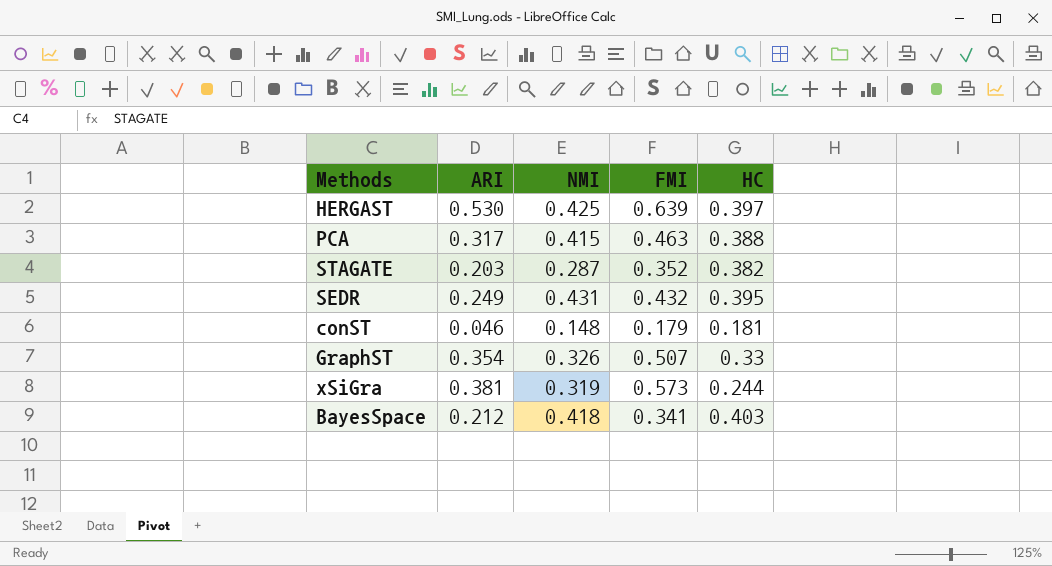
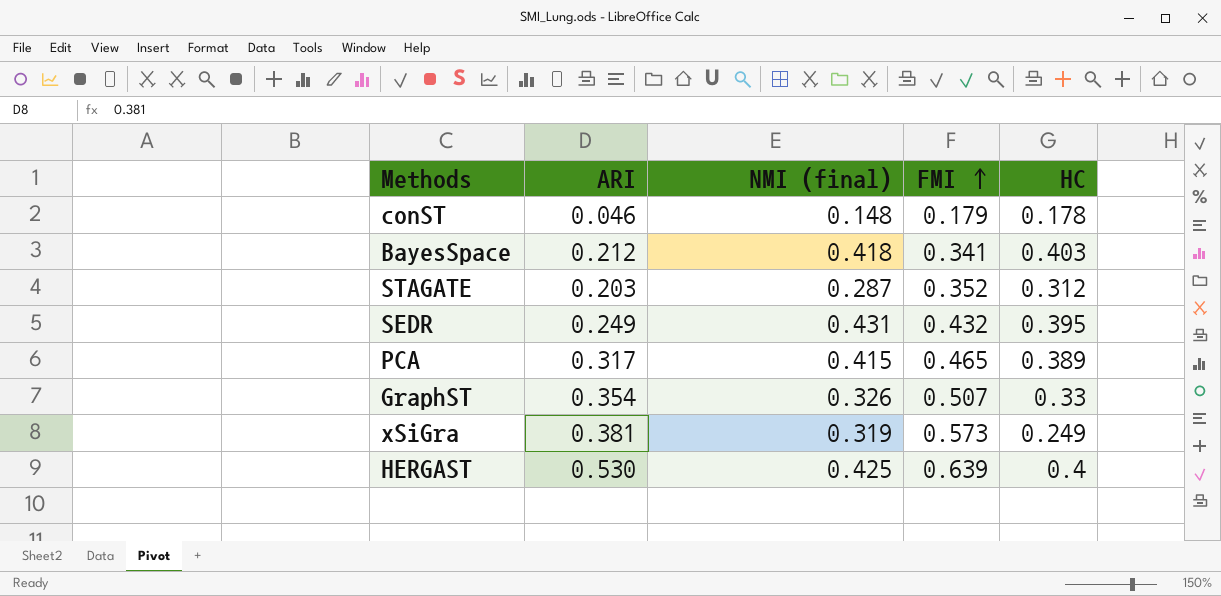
row order: none -> FMI ascending
column name: NMI -> NMI (final)
conST | HC: 0.181 -> 0.178
STAGATE | HC: 0.382 -> 0.312
PCA | FMI: 0.463 -> 0.465
PCA | HC: 0.388 -> 0.389
xSiGra | HC: 0.244 -> 0.249
HERGAST | HC: 0.397 -> 0.4

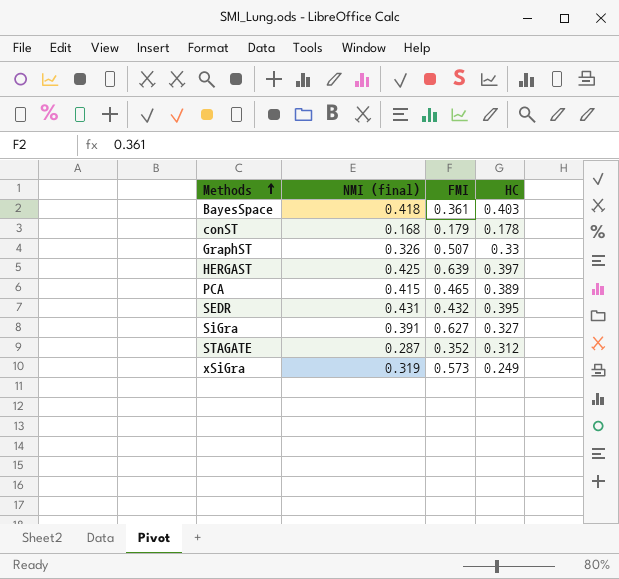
row order: FMI ascending -> Methods ascending
column ARI | position: 2 -> none
BayesSpace | FMI: 0.341 -> 0.361
conST | NMI (final): 0.148 -> 0.168
HERGAST | HC: 0.4 -> 0.397
row SiGra: none -> 0.391 | 0.627 | 0.327

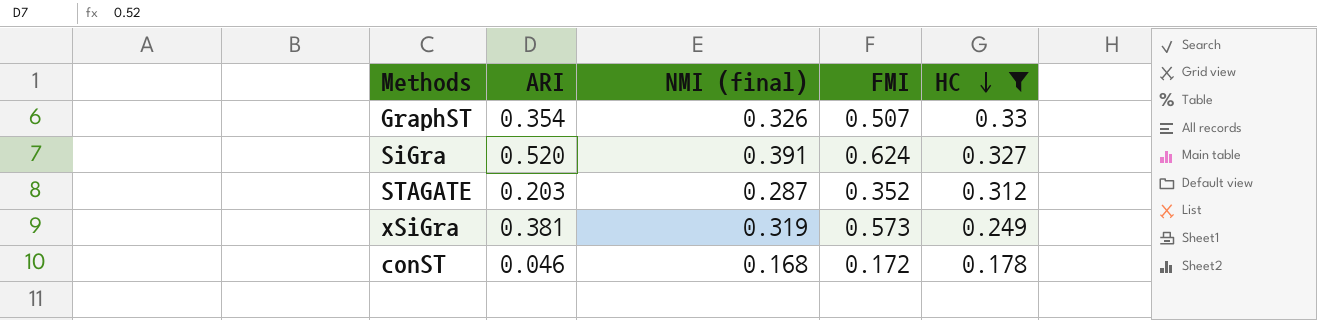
filter: none -> HC <= 0.33
row order: Methods ascending -> HC descending
column ARI | position: none -> 2
SiGra | FMI: 0.627 -> 0.624
conST | FMI: 0.179 -> 0.172

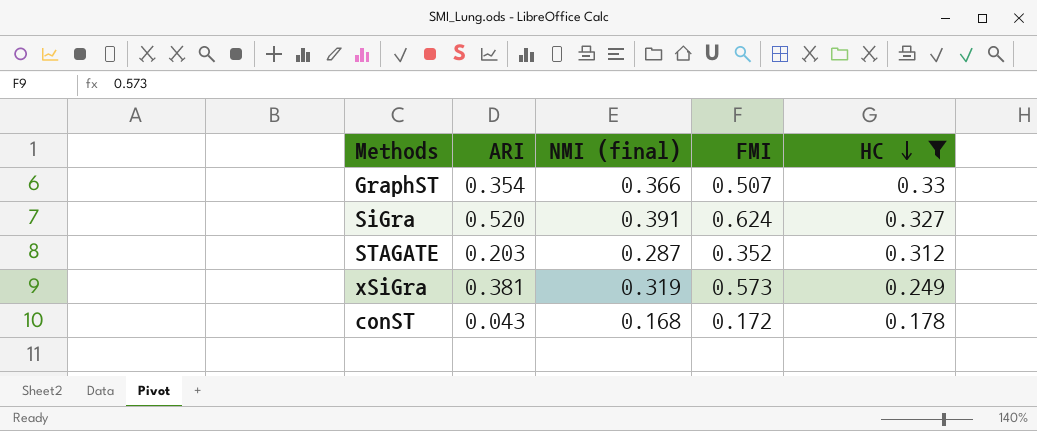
GraphST | NMI (final): 0.326 -> 0.366
conST | ARI: 0.046 -> 0.043

